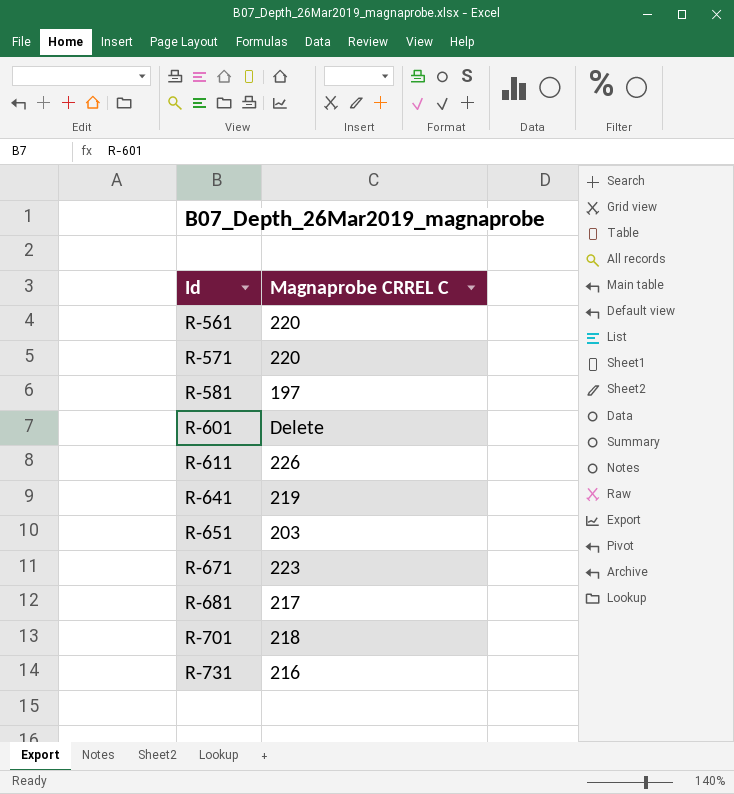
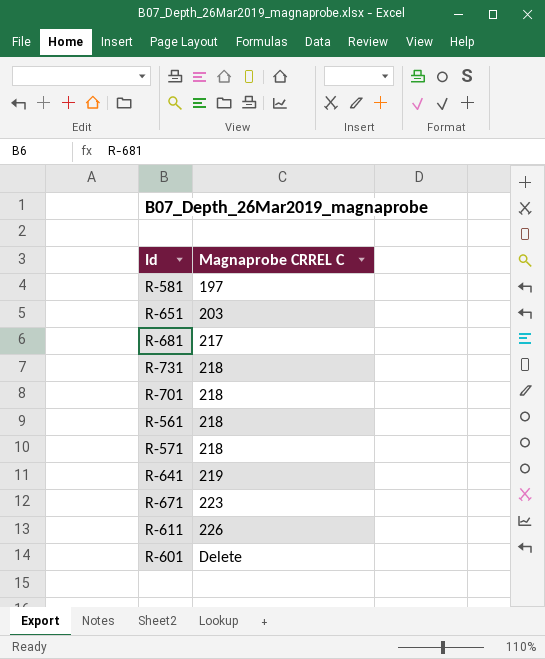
row order: Id ascending -> Magnaprobe CRREL C ascending
R-731 | Magnaprobe CRREL C: 216 -> 218
R-561 | Magnaprobe CRREL C: 220 -> 218
R-571 | Magnaprobe CRREL C: 220 -> 218

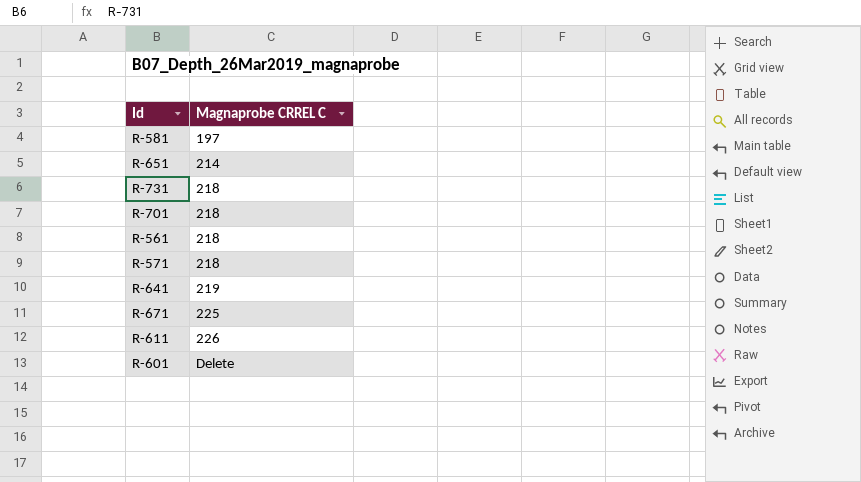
row R-681: 217 -> none
R-651 | Magnaprobe CRREL C: 203 -> 214
R-671 | Magnaprobe CRREL C: 223 -> 225

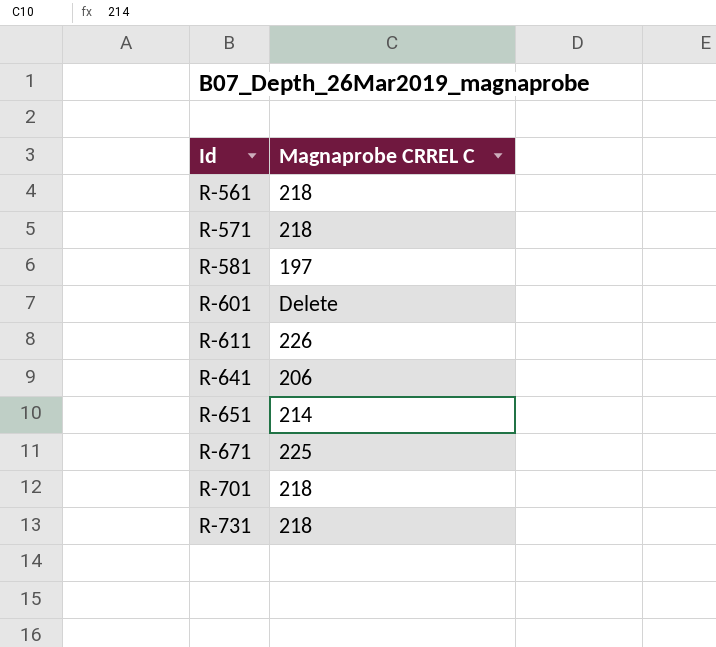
row order: Magnaprobe CRREL C ascending -> Id ascending
R-641 | Magnaprobe CRREL C: 219 -> 206

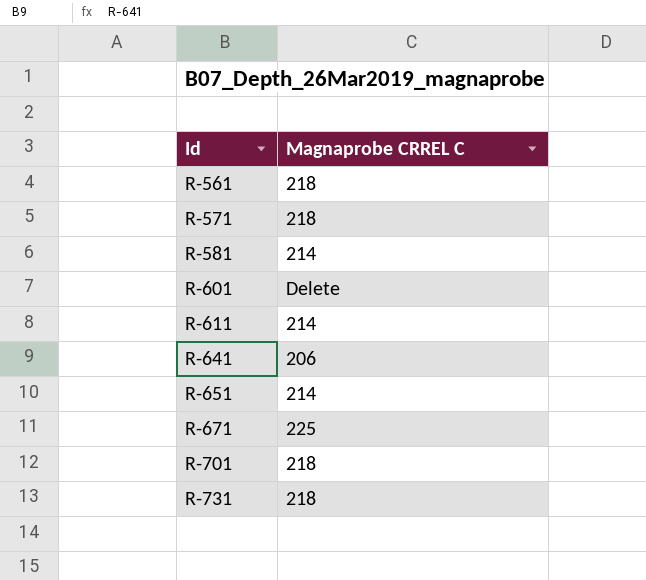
R-581 | Magnaprobe CRREL C: 197 -> 214
R-611 | Magnaprobe CRREL C: 226 -> 214

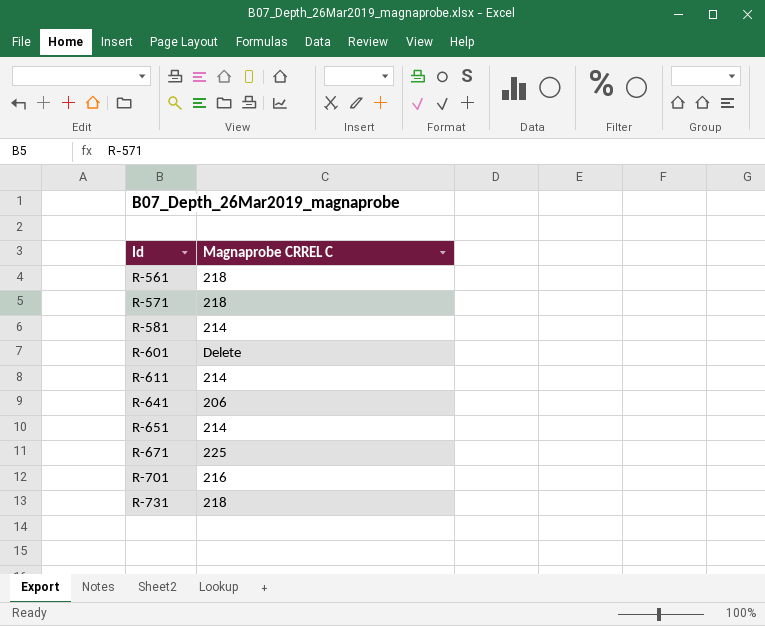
R-701 | Magnaprobe CRREL C: 218 -> 216

